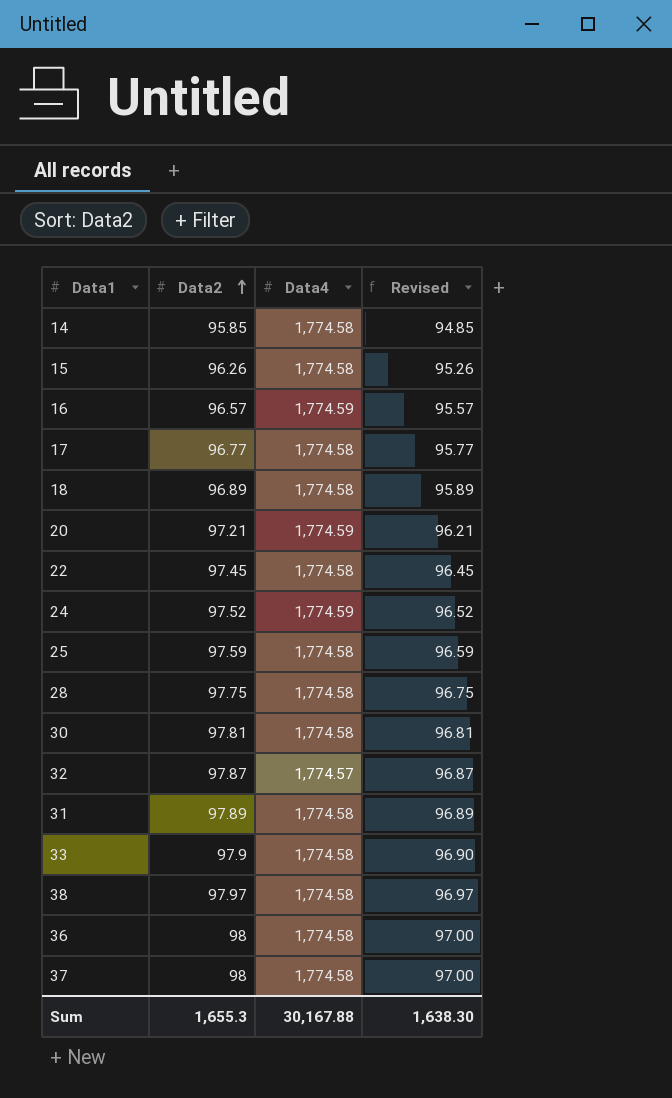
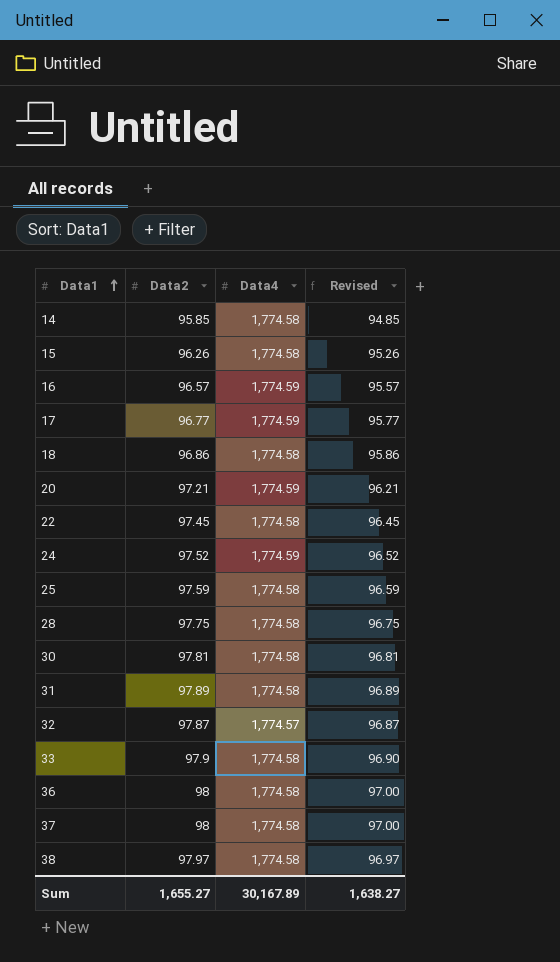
row order: Data2 ascending -> Data1 ascending
17 | Data4: 1,774.58 -> 1,774.59
18 | Data2: 96.89 -> 96.86
18 | Revised: 95.89 -> 95.86
Sum | Data2: 1,655.3 -> 1,655.27
Sum | Data4: 30,167.88 -> 30,167.89
Sum | Revised: 1,638.30 -> 1,638.27

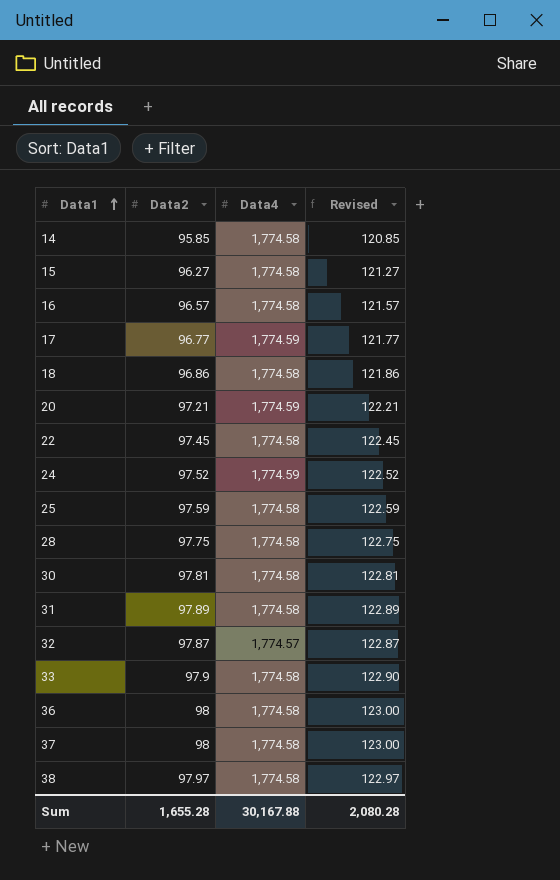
column Revised | formula: [Data2] - 1 -> [Data2] + 25
15 | Data2: 96.26 -> 96.27
16 | Data4: 1,774.59 -> 1,774.58
Sum | Data2: 1,655.27 -> 1,655.28
Sum | Data4: 30,167.89 -> 30,167.88
Sum | Revised: 1,638.27 -> 2,080.28

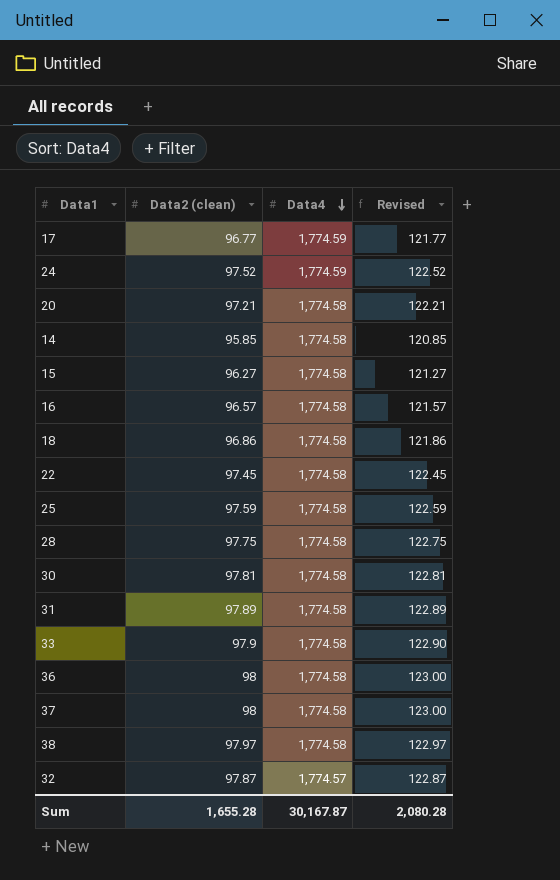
row order: Data1 ascending -> Data4 descending
column name: Data2 -> Data2 (clean)
20 | Data4: 1,774.59 -> 1,774.58
Sum | Data4: 30,167.88 -> 30,167.87

